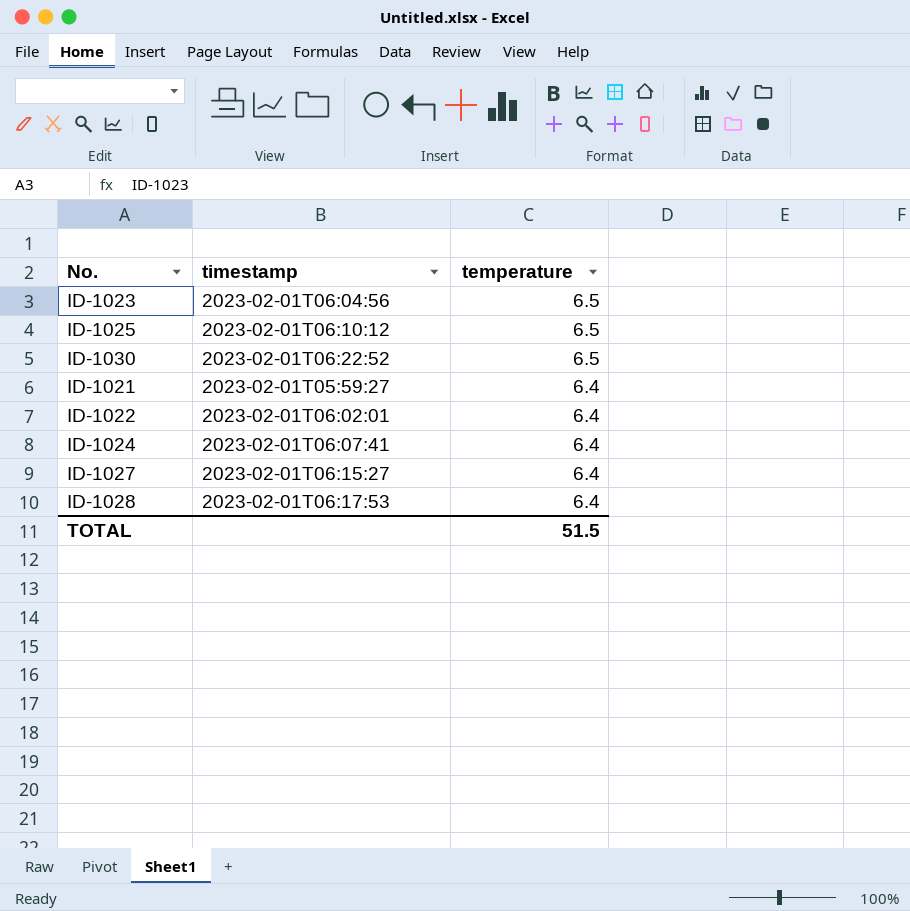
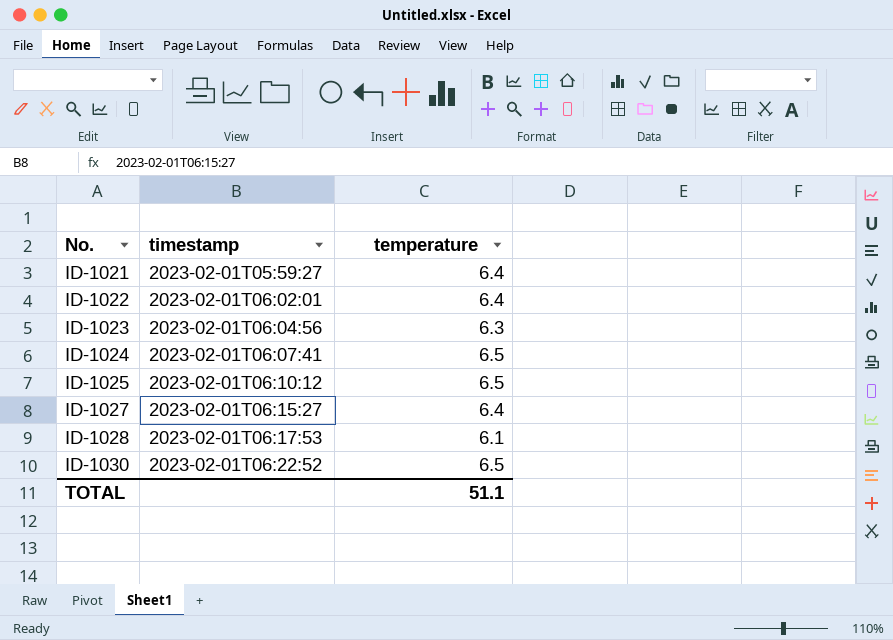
row order: temperature descending -> No. ascending
ID-1023 | temperature: 6.5 -> 6.3
ID-1024 | temperature: 6.4 -> 6.5
ID-1028 | temperature: 6.4 -> 6.1
TOTAL | temperature: 51.5 -> 51.1

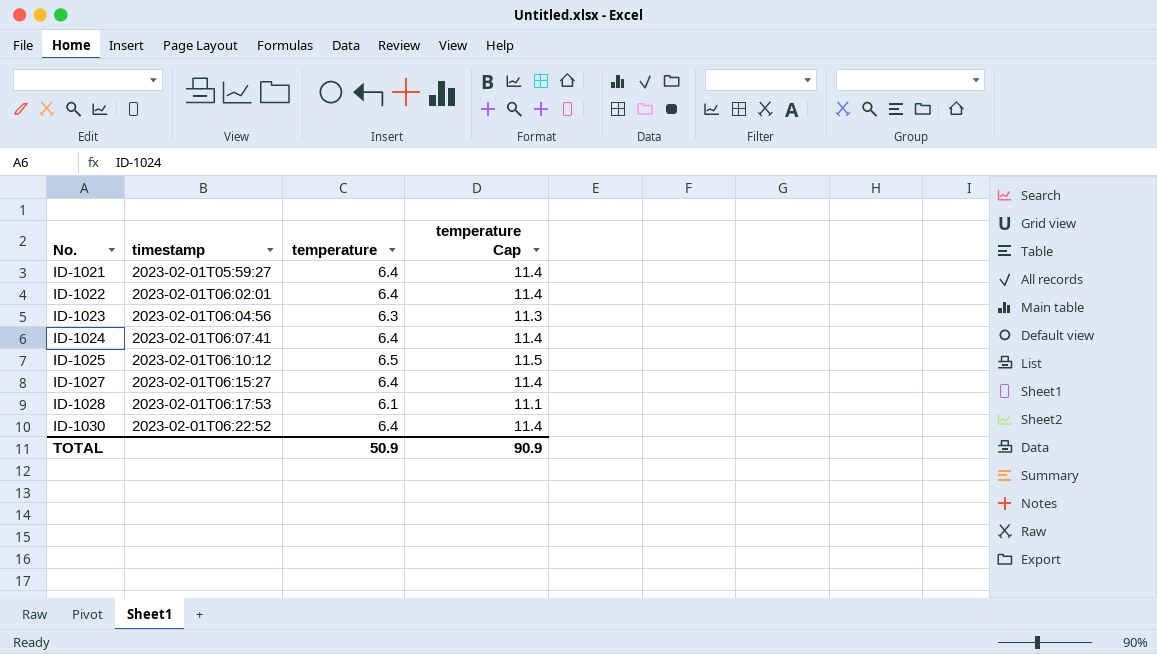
column temperature Cap | formula: none -> [temperature] + 5
ID-1024 | temperature: 6.5 -> 6.4
ID-1030 | temperature: 6.5 -> 6.4
TOTAL | temperature: 51.1 -> 50.9

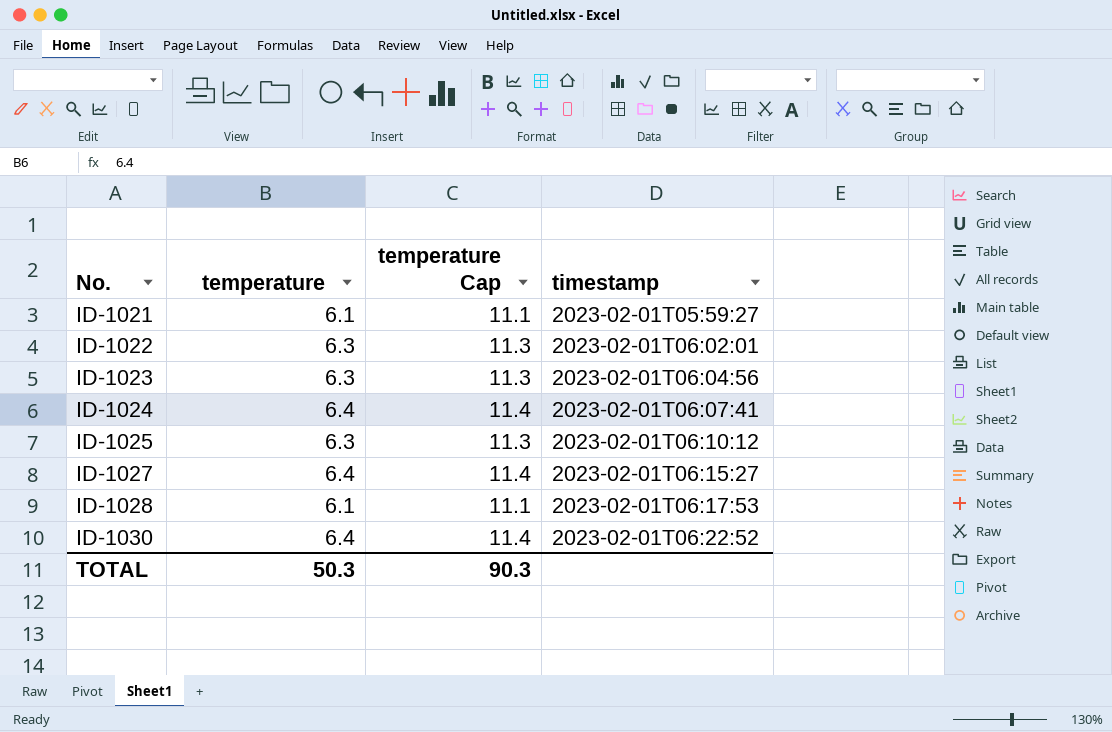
column timestamp | position: 2 -> 4
ID-1021 | temperature: 6.4 -> 6.1
ID-1021 | temperature Cap: 11.4 -> 11.1
ID-1022 | temperature: 6.4 -> 6.3
ID-1022 | temperature Cap: 11.4 -> 11.3
ID-1025 | temperature: 6.5 -> 6.3
ID-1025 | temperature Cap: 11.5 -> 11.3
TOTAL | temperature: 50.9 -> 50.3
TOTAL | temperature Cap: 90.9 -> 90.3

